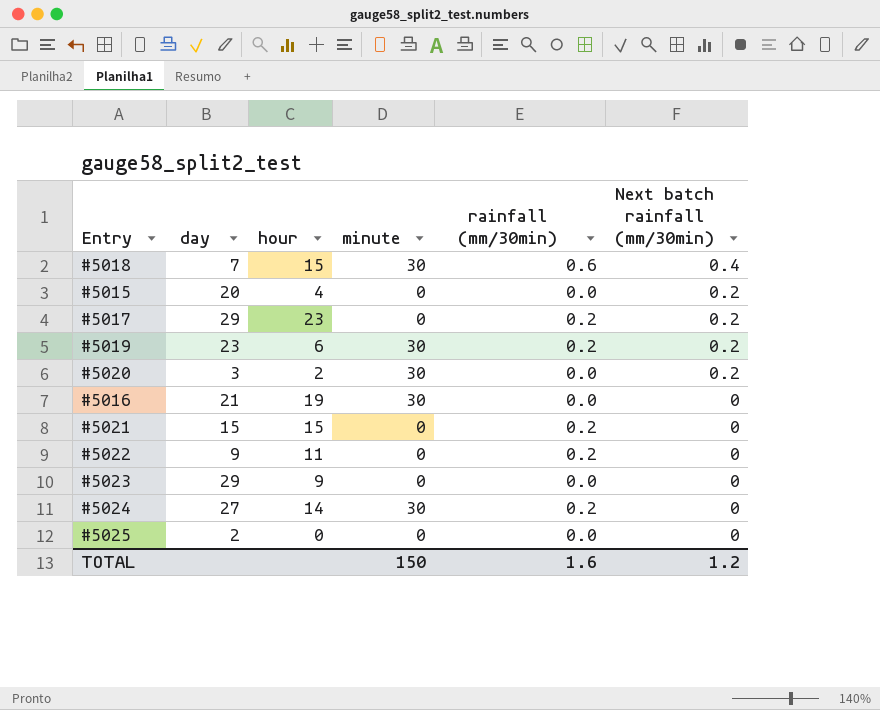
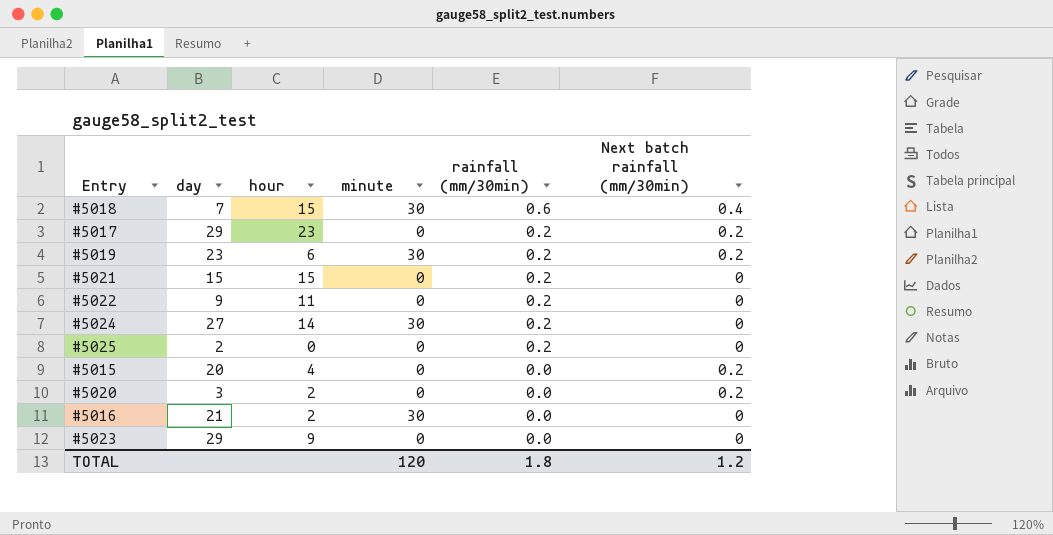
row order: Next batch rainfall (mm/30min) descending -> rainfall (mm/30min) descending
#5025 | rainfall (mm/30min): 0.0 -> 0.2
#5020 | minute: 30 -> 0
#5016 | hour: 19 -> 2
TOTAL | minute: 150 -> 120
TOTAL | rainfall (mm/30min): 1.6 -> 1.8

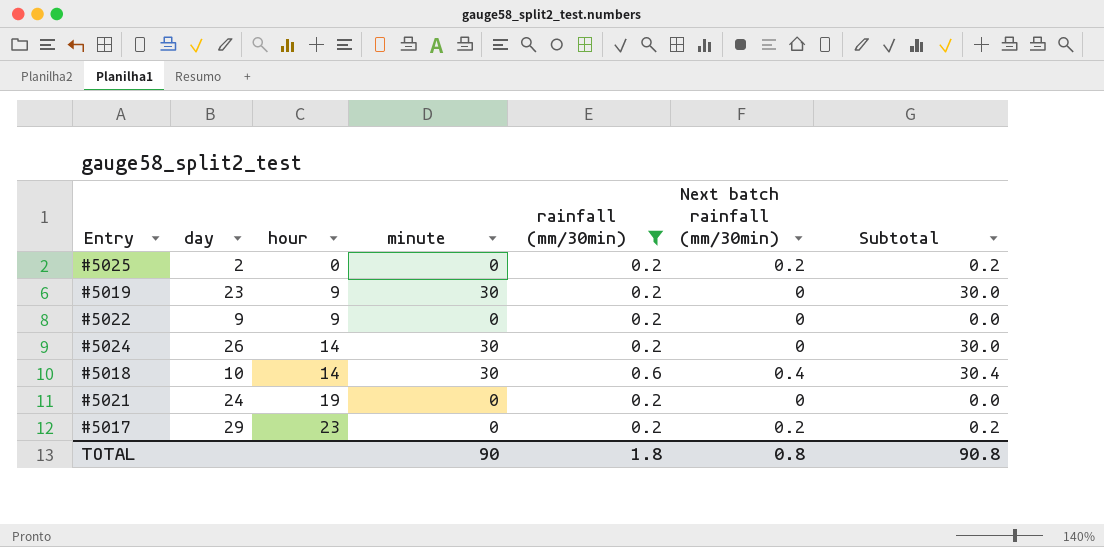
filter: none -> rainfall (mm/30min) != 0.0
row order: rainfall (mm/30min) descending -> hour ascending
column Subtotal | formula: none -> [minute] + [Next batch rainfall (mm/30min)]
#5025 | Next batch rainfall (mm/30min): 0 -> 0.2
#5019 | hour: 6 -> 9
#5019 | Next batch rainfall (mm/30min): 0.2 -> 0
#5022 | hour: 11 -> 9
#5024 | day: 27 -> 26
#5018 | day: 7 -> 10
#5018 | hour: 15 -> 14
#5021 | day: 15 -> 24
#5021 | hour: 15 -> 19
TOTAL | minute: 120 -> 90
TOTAL | Next batch rainfall (mm/30min): 1.2 -> 0.8

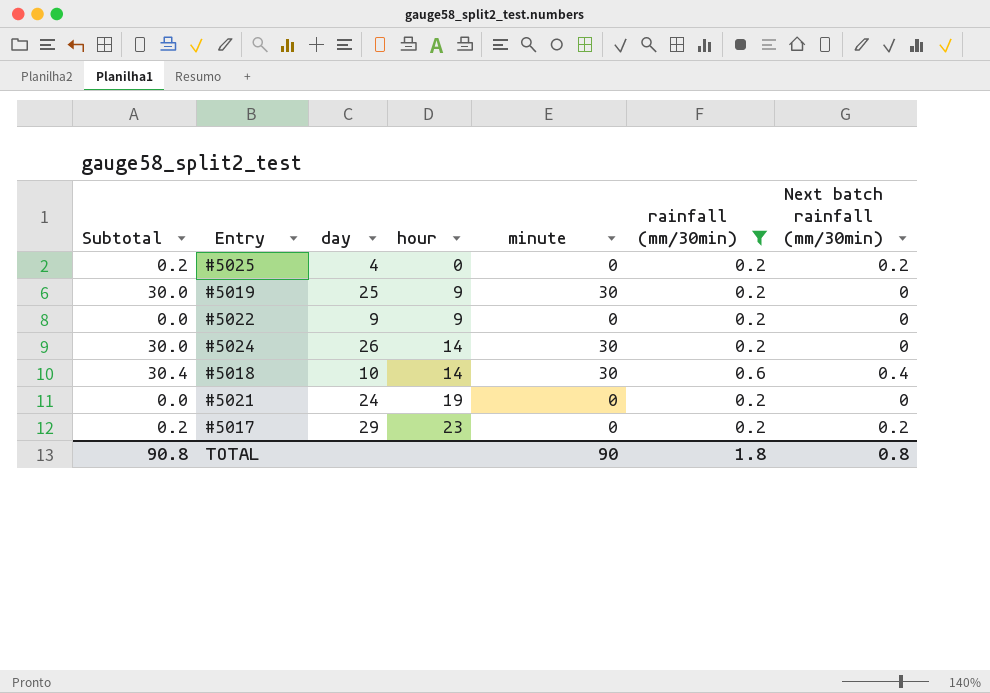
column Subtotal | position: 7 -> 1
#5025 | day: 2 -> 4
#5019 | day: 23 -> 25

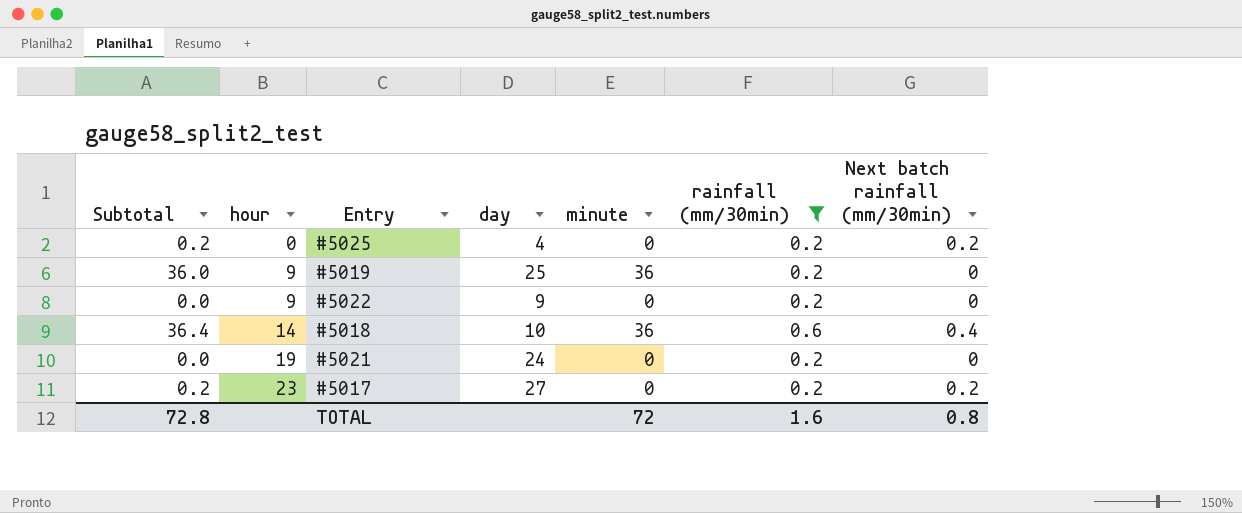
column hour | position: 4 -> 2
row #5024: 30.0 | 26 | 14 | 30 | 0.2 | 0 -> none
#5019 | Subtotal: 30.0 -> 36.0
#5019 | minute: 30 -> 36
#5018 | Subtotal: 30.4 -> 36.4
#5018 | minute: 30 -> 36
#5017 | day: 29 -> 27
TOTAL | Subtotal: 90.8 -> 72.8
TOTAL | minute: 90 -> 72
TOTAL | rainfall (mm/30min): 1.8 -> 1.6

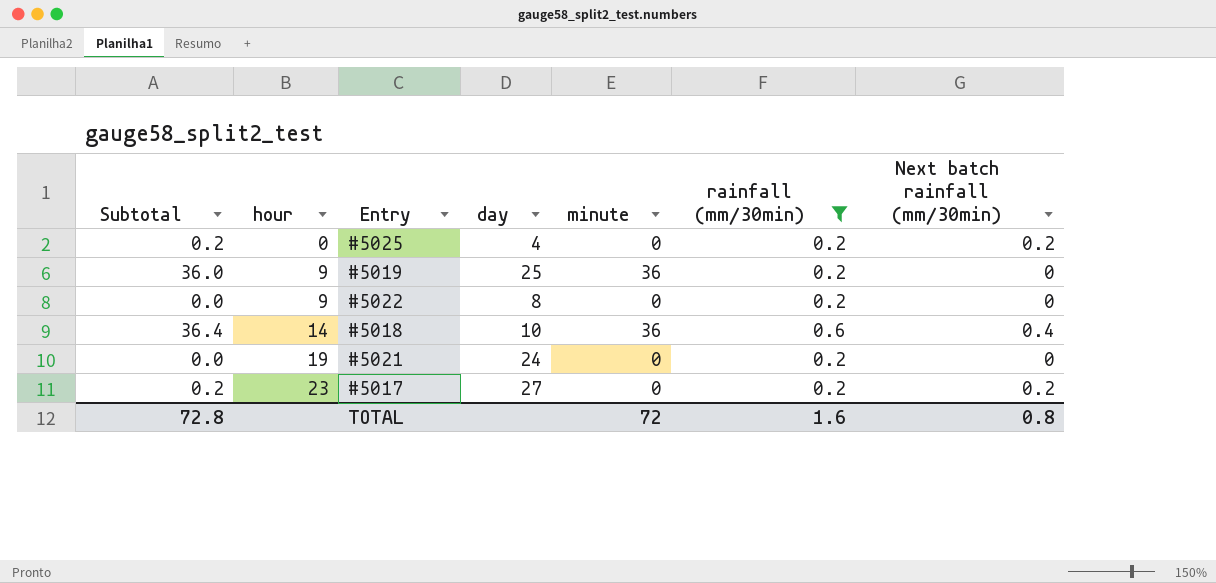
#5022 | day: 9 -> 8

